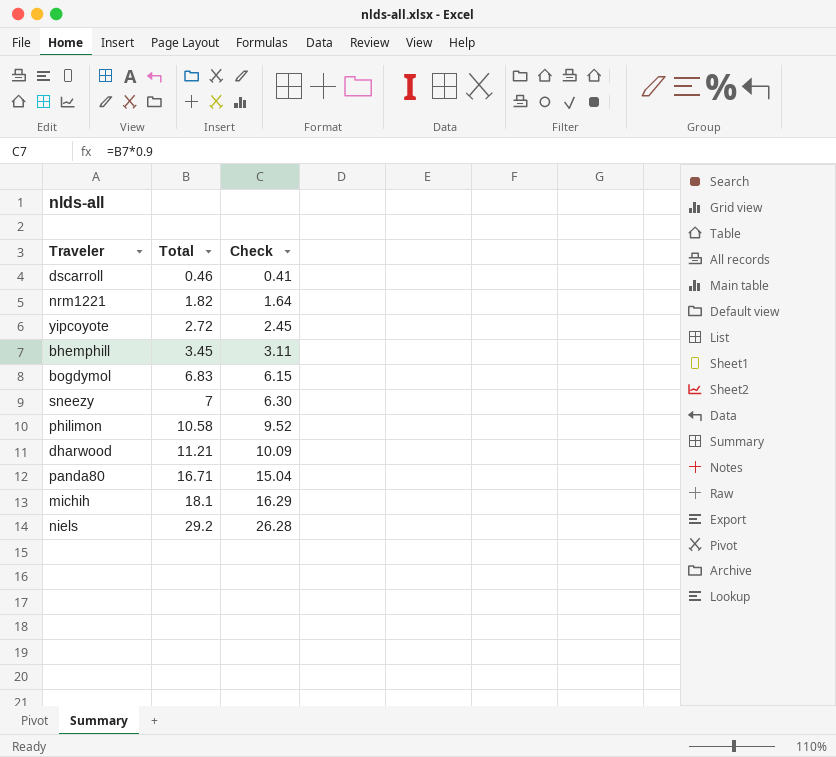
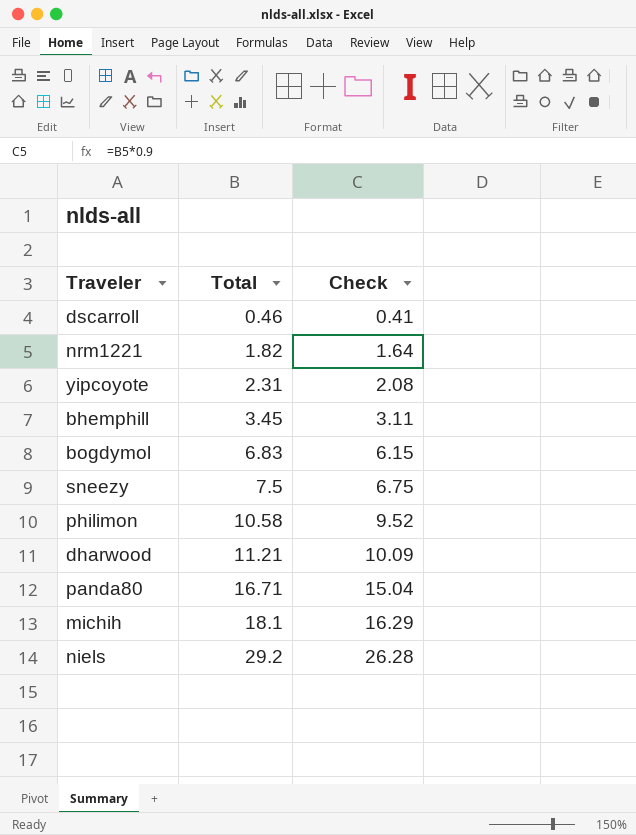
yipcoyote | Total: 2.72 -> 2.31
yipcoyote | Check: 2.45 -> 2.08
sneezy | Total: 7 -> 7.5
sneezy | Check: 6.30 -> 6.75

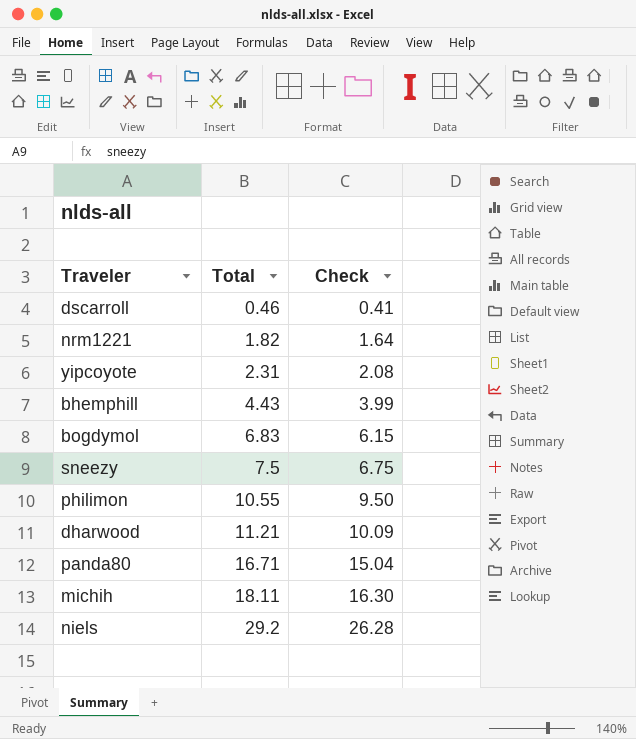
bhemphill | Total: 3.45 -> 4.43
bhemphill | Check: 3.11 -> 3.99
philimon | Total: 10.58 -> 10.55
philimon | Check: 9.52 -> 9.50
michih | Total: 18.1 -> 18.11
michih | Check: 16.29 -> 16.30

